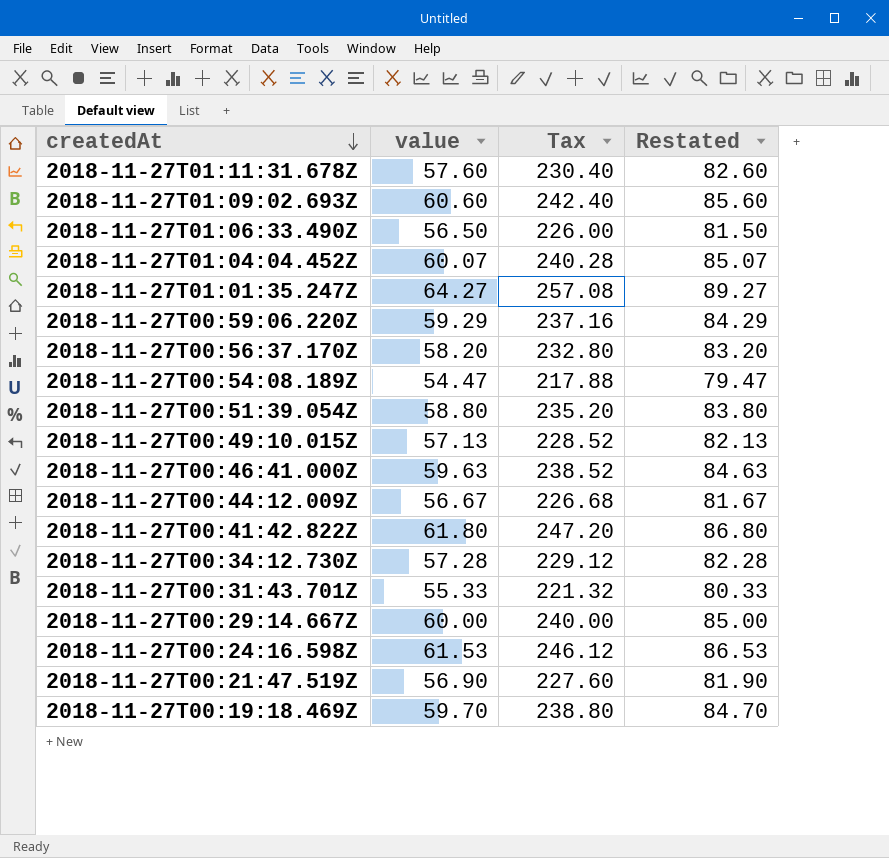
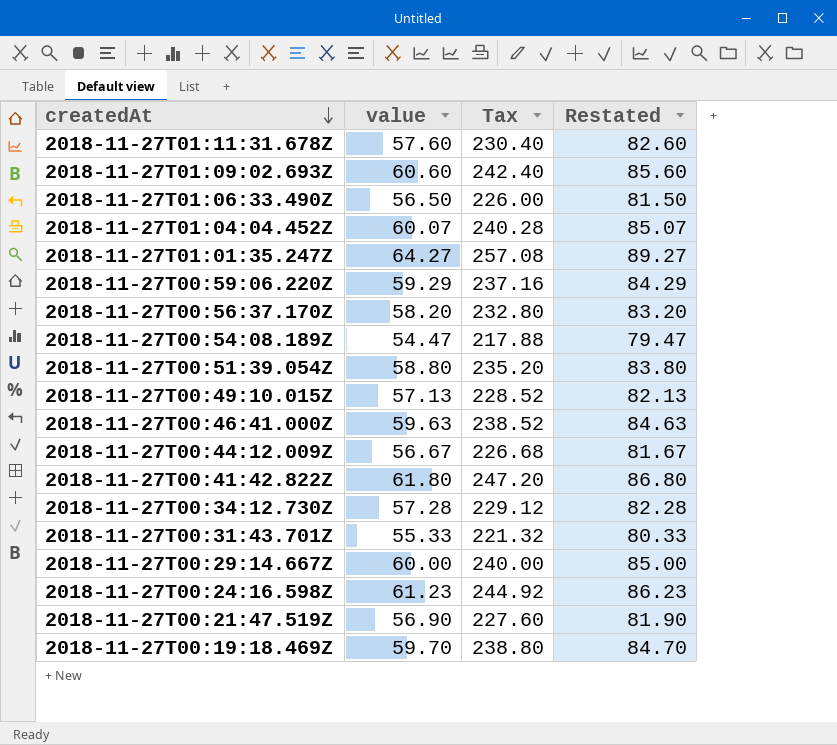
2018-11-27T00:24:16.598Z | value: 61.53 -> 61.23
2018-11-27T00:24:16.598Z | Tax: 246.12 -> 244.92
2018-11-27T00:24:16.598Z | Restated: 86.53 -> 86.23

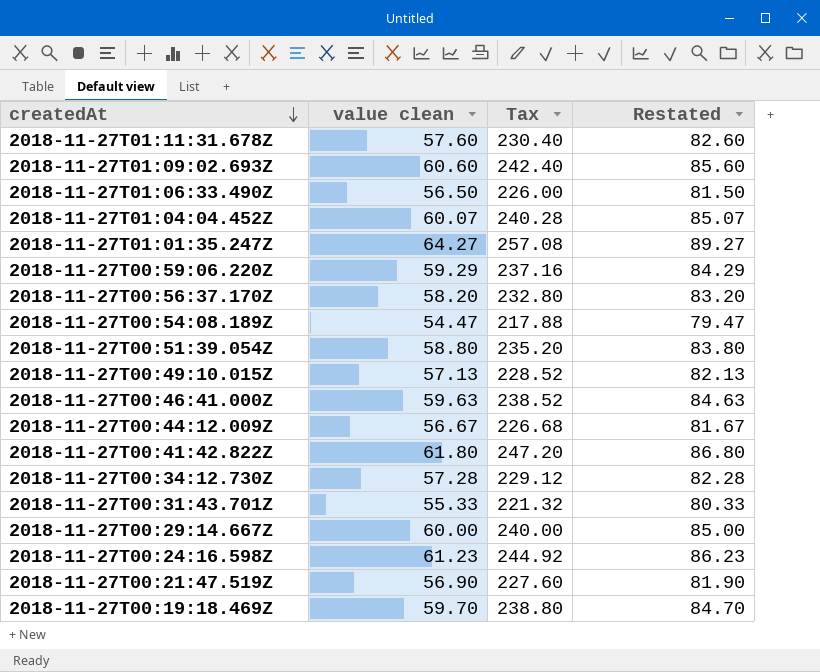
column name: value -> value clean

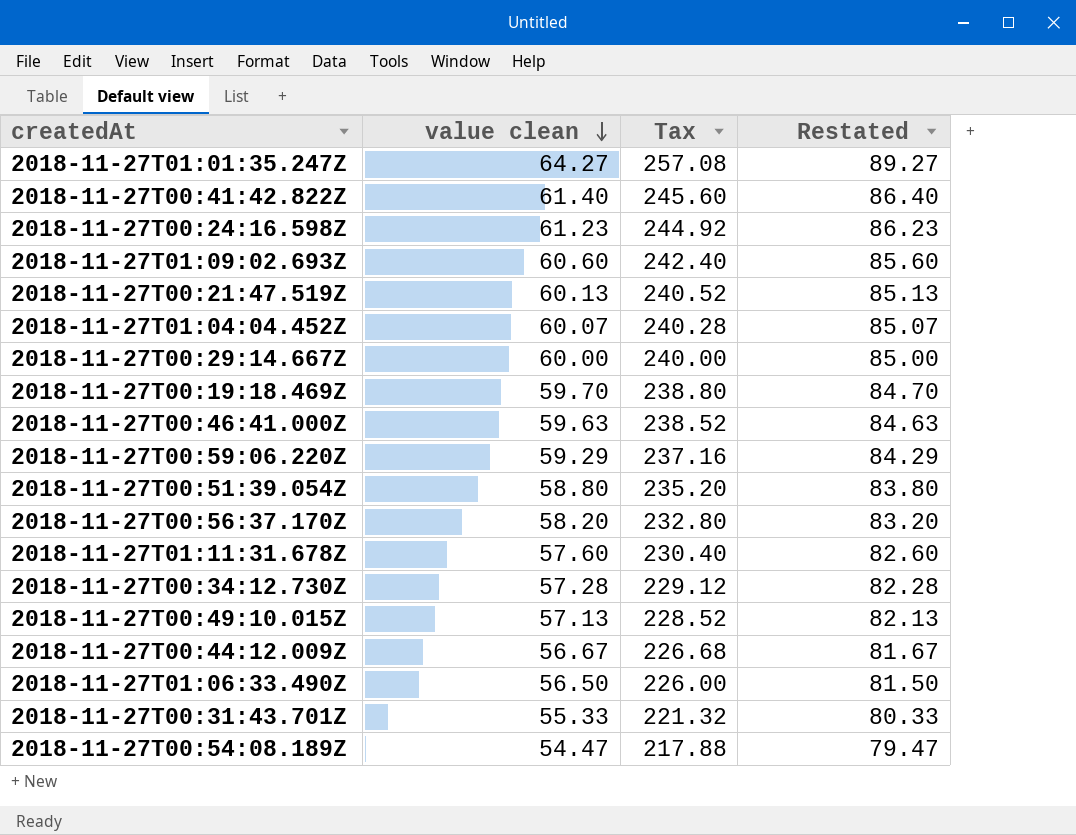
row order: createdAt descending -> value clean descending
2018-11-27T00:41:42.822Z | value clean: 61.80 -> 61.40
2018-11-27T00:41:42.822Z | Tax: 247.20 -> 245.60
2018-11-27T00:41:42.822Z | Restated: 86.80 -> 86.40
2018-11-27T00:21:47.519Z | value clean: 56.90 -> 60.13
2018-11-27T00:21:47.519Z | Tax: 227.60 -> 240.52
2018-11-27T00:21:47.519Z | Restated: 81.90 -> 85.13

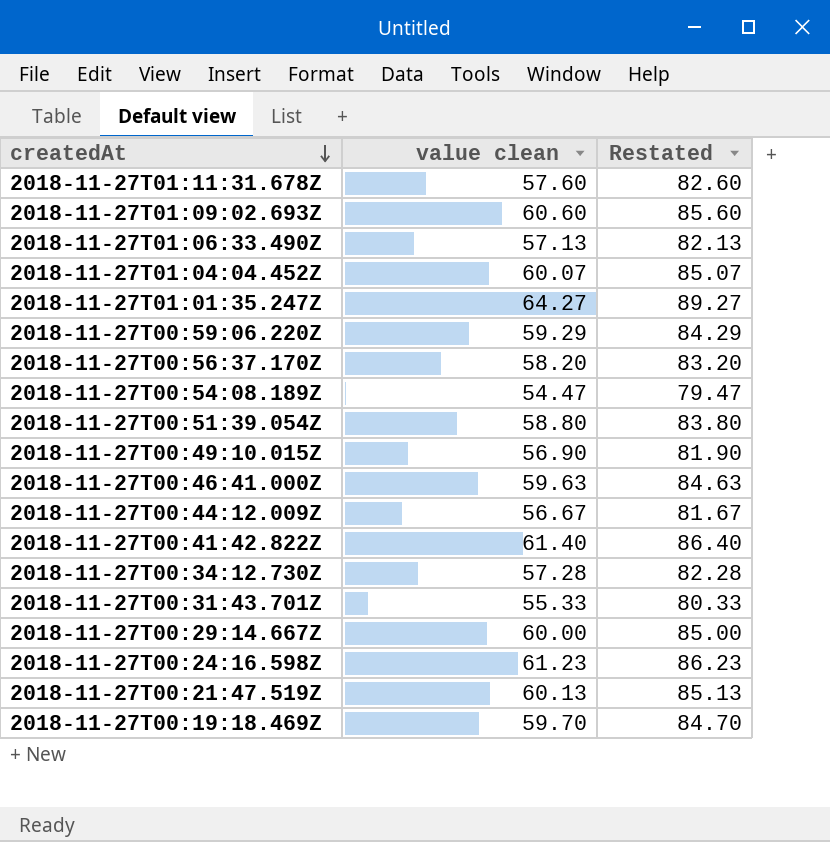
row order: value clean descending -> createdAt descending
column Tax | formula: [value clean] * 4 -> none
2018-11-27T01:06:33.490Z | value clean: 56.50 -> 57.13
2018-11-27T01:06:33.490Z | Restated: 81.50 -> 82.13
2018-11-27T00:49:10.015Z | value clean: 57.13 -> 56.90
2018-11-27T00:49:10.015Z | Restated: 82.13 -> 81.90

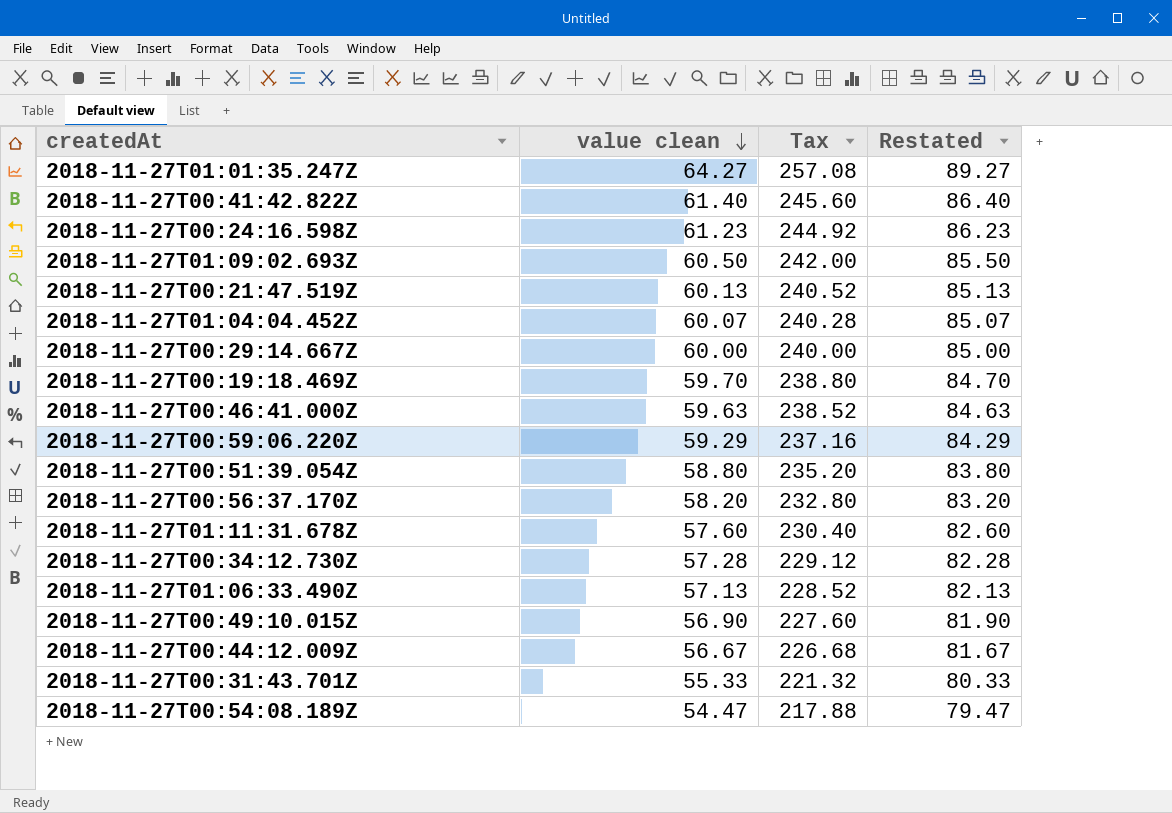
row order: createdAt descending -> value clean descending
column Tax | formula: none -> [value clean] * 4
2018-11-27T01:09:02.693Z | value clean: 60.60 -> 60.50
2018-11-27T01:09:02.693Z | Restated: 85.60 -> 85.50

